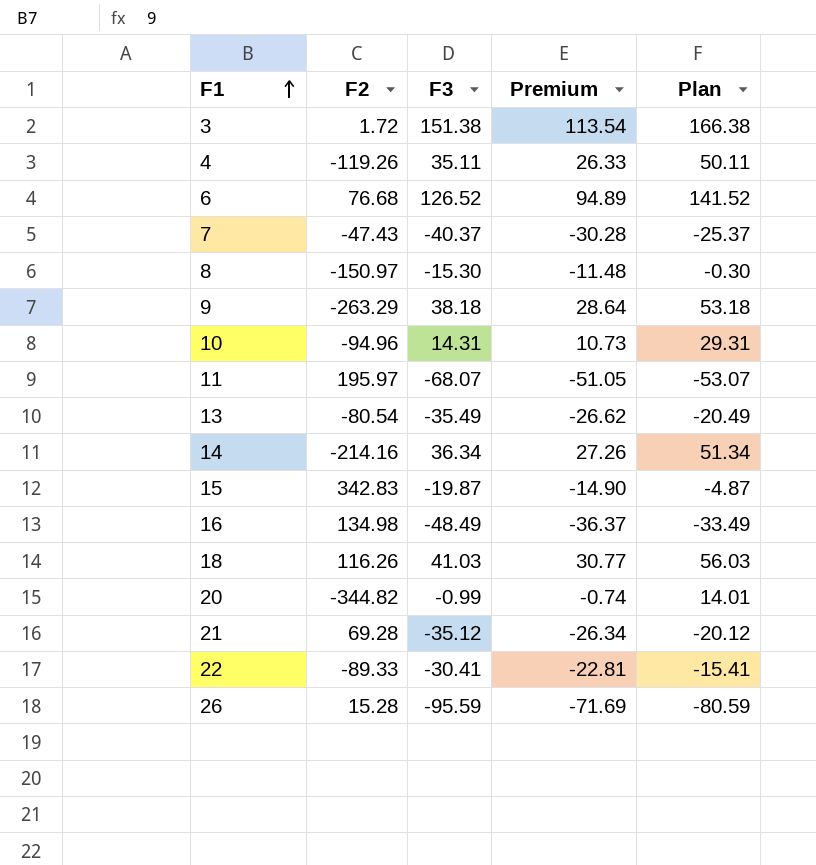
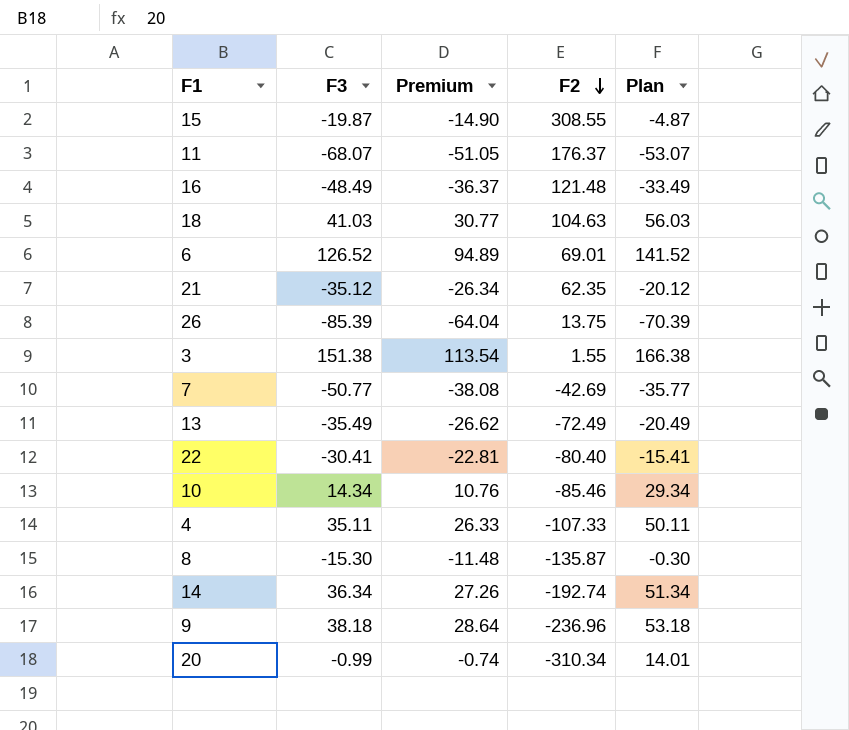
row order: F1 ascending -> F2 descending
column F2 | position: 2 -> 4
15 | F2: 342.83 -> 308.55
11 | F2: 195.97 -> 176.37
16 | F2: 134.98 -> 121.48
18 | F2: 116.26 -> 104.63
6 | F2: 76.68 -> 69.01
21 | F2: 69.28 -> 62.35
26 | F3: -95.59 -> -85.39
26 | Premium: -71.69 -> -64.04
26 | F2: 15.28 -> 13.75
26 | Plan: -80.59 -> -70.39
3 | F2: 1.72 -> 1.55
7 | F3: -40.37 -> -50.77
7 | Premium: -30.28 -> -38.08
7 | F2: -47.43 -> -42.69
7 | Plan: -25.37 -> -35.77
13 | F2: -80.54 -> -72.49
22 | F2: -89.33 -> -80.40
10 | F3: 14.31 -> 14.34
10 | Premium: 10.73 -> 10.76
10 | F2: -94.96 -> -85.46
10 | Plan: 29.31 -> 29.34
4 | F2: -119.26 -> -107.33
8 | F2: -150.97 -> -135.87
14 | F2: -214.16 -> -192.74
9 | F2: -263.29 -> -236.96
20 | F2: -344.82 -> -310.34

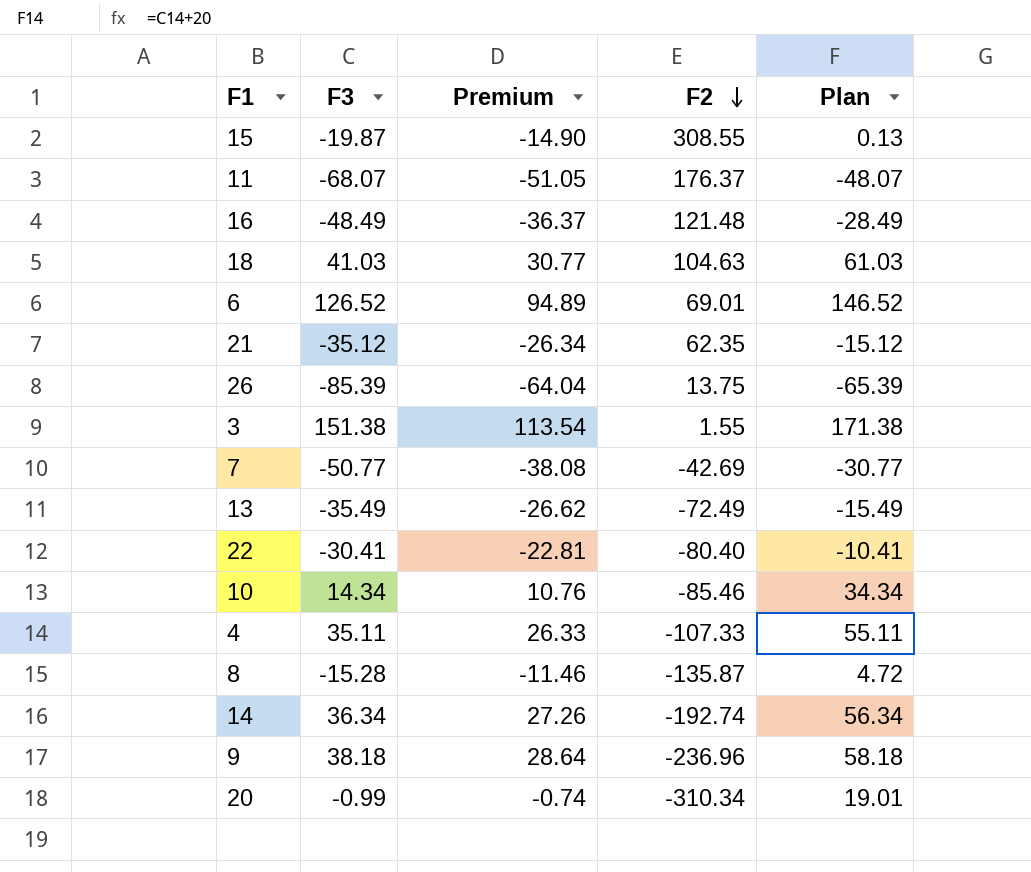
column Plan | formula: [F3] + 15 -> [F3] + 20
8 | F3: -15.30 -> -15.28
8 | Premium: -11.48 -> -11.46

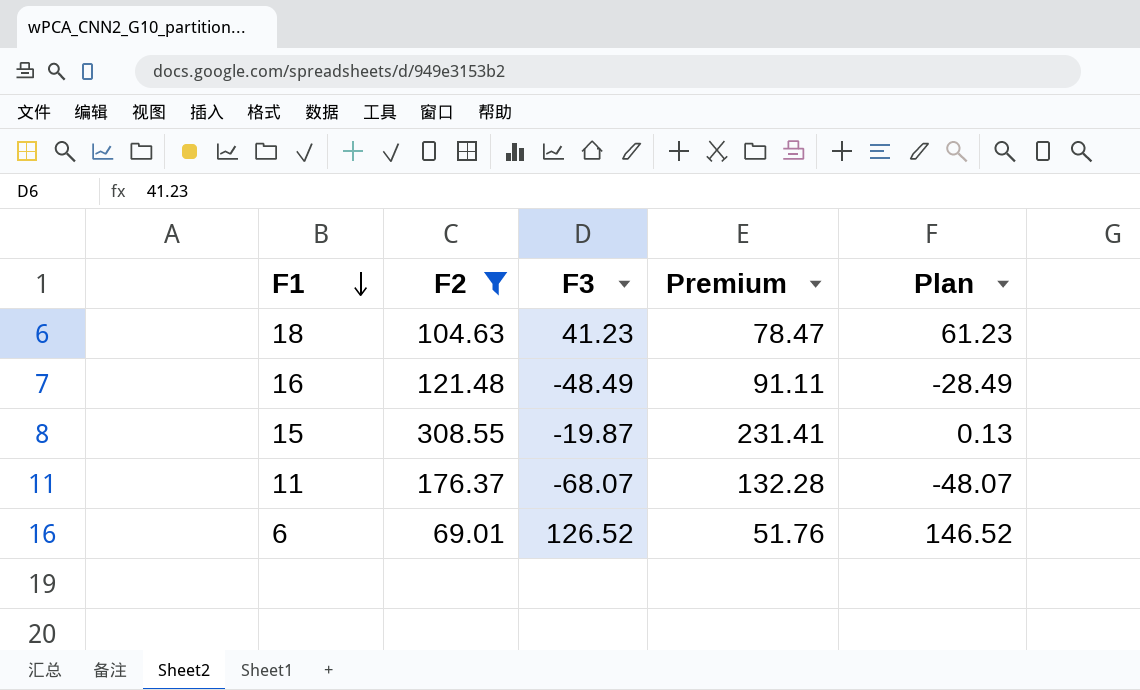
filter: none -> F2 >= 69.01
row order: F2 descending -> F1 descending
column F2 | position: 4 -> 2
column Premium | formula: [F3] * 0.75 -> [F2] * 0.75
18 | F3: 41.03 -> 41.23
18 | Plan: 61.03 -> 61.23

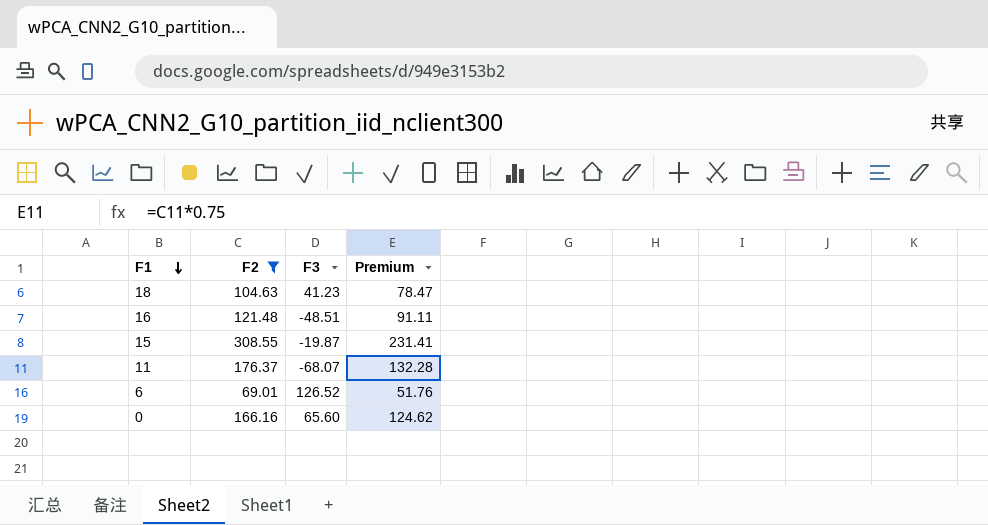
column Plan | formula: [F3] + 20 -> none
16 | F3: -48.49 -> -48.51
row 0: none -> 166.16 | 65.60 | 124.62

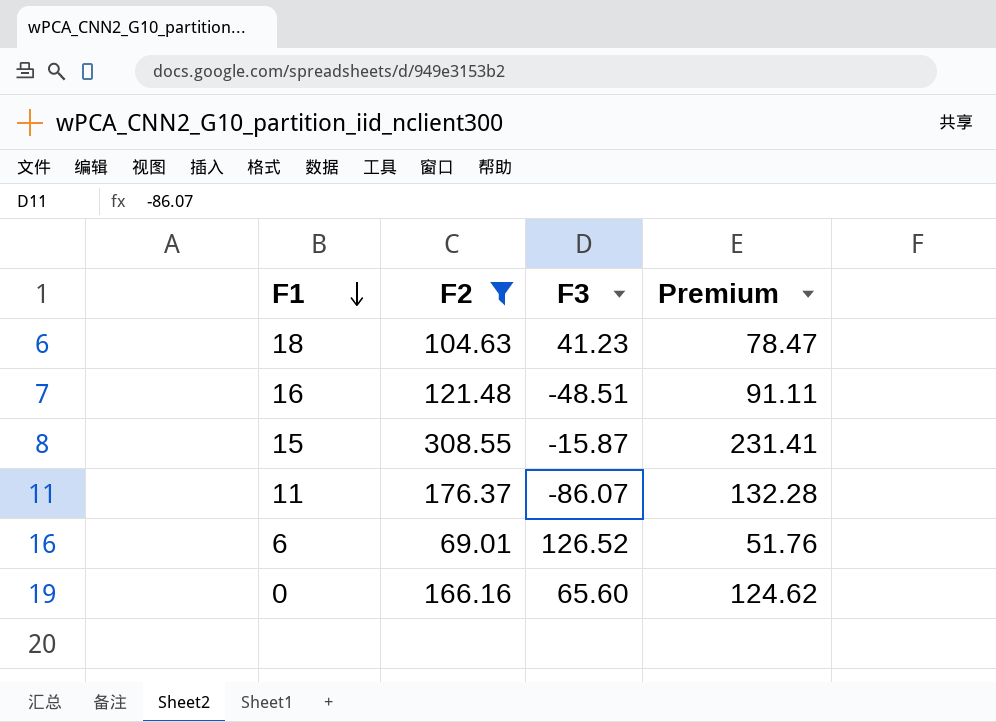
15 | F3: -19.87 -> -15.87
11 | F3: -68.07 -> -86.07

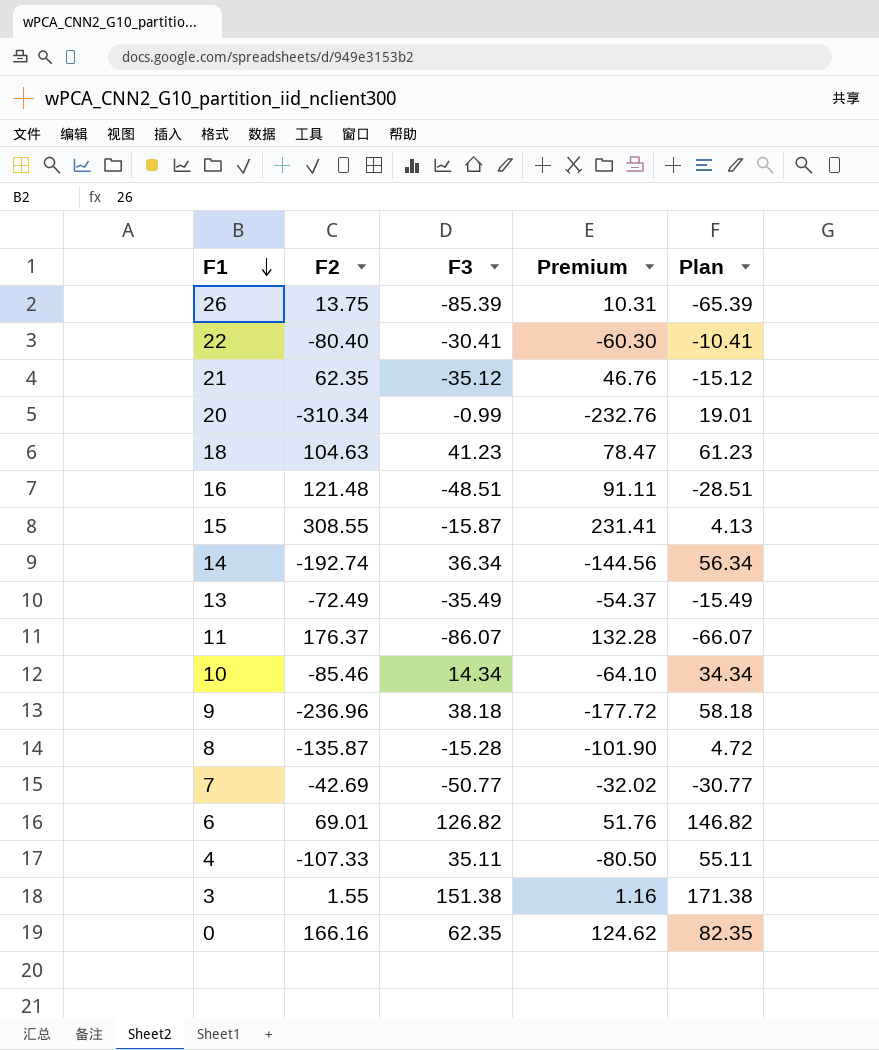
filter: F2 >= 69.01 -> none
column Plan | formula: none -> [F3] + 20
6 | F3: 126.52 -> 126.82
0 | F3: 65.60 -> 62.35

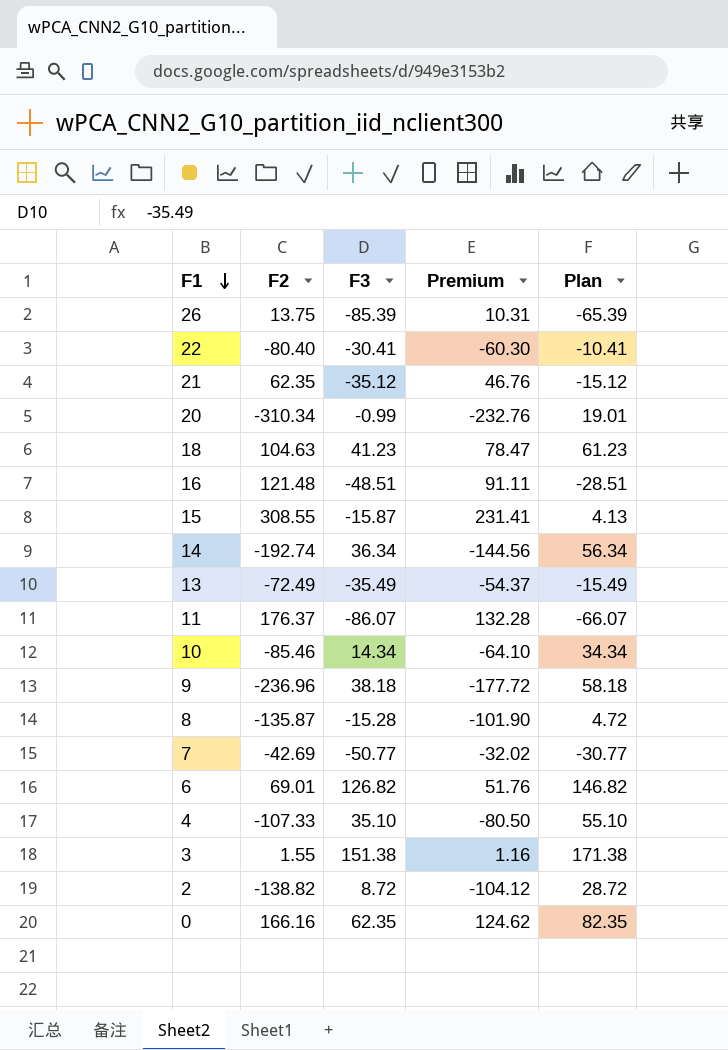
4 | F3: 35.11 -> 35.10
4 | Plan: 55.11 -> 55.10
row 2: none -> -138.82 | 8.72 | -104.12 | 28.72

